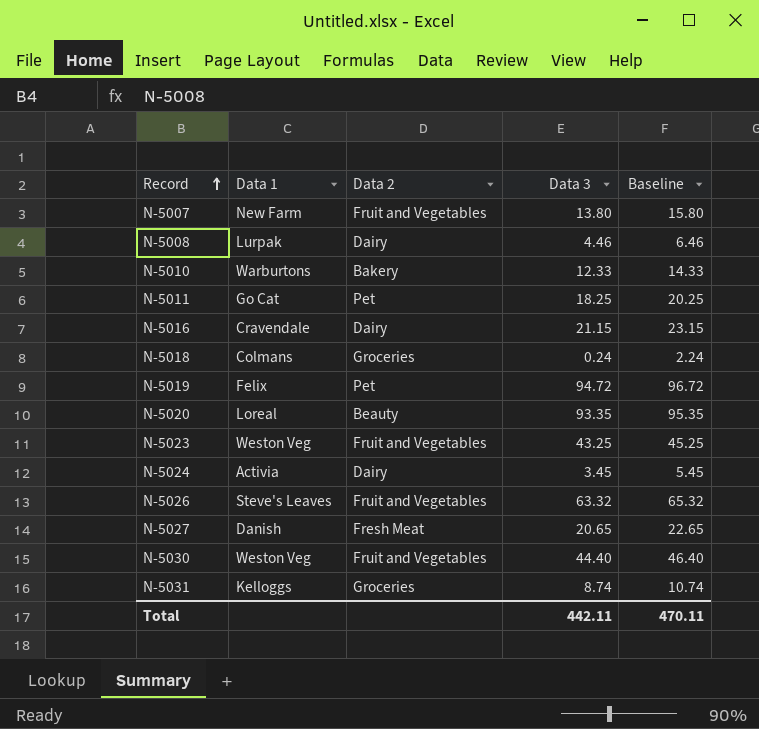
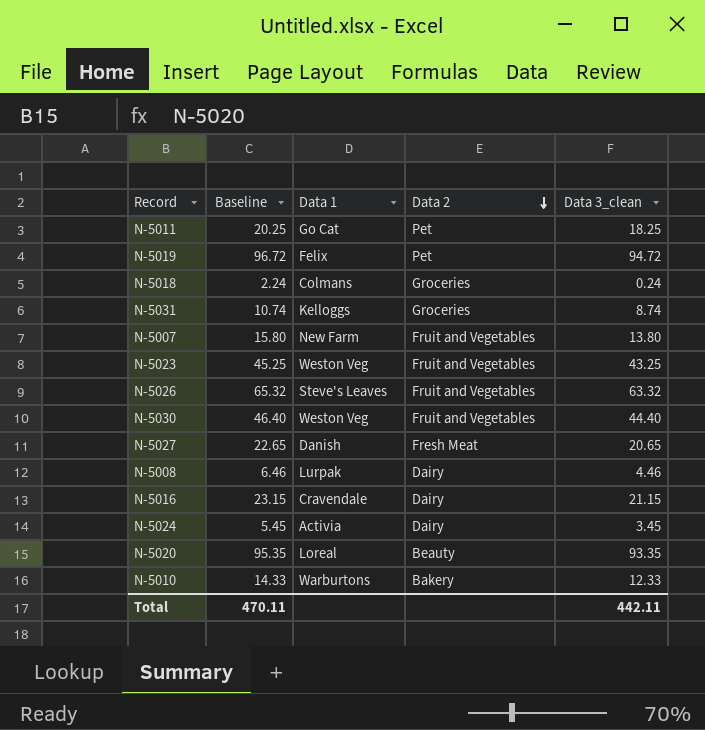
row order: Record ascending -> Data 2 descending
column Baseline | position: 5 -> 2
column name: Data 3 -> Data 3_clean

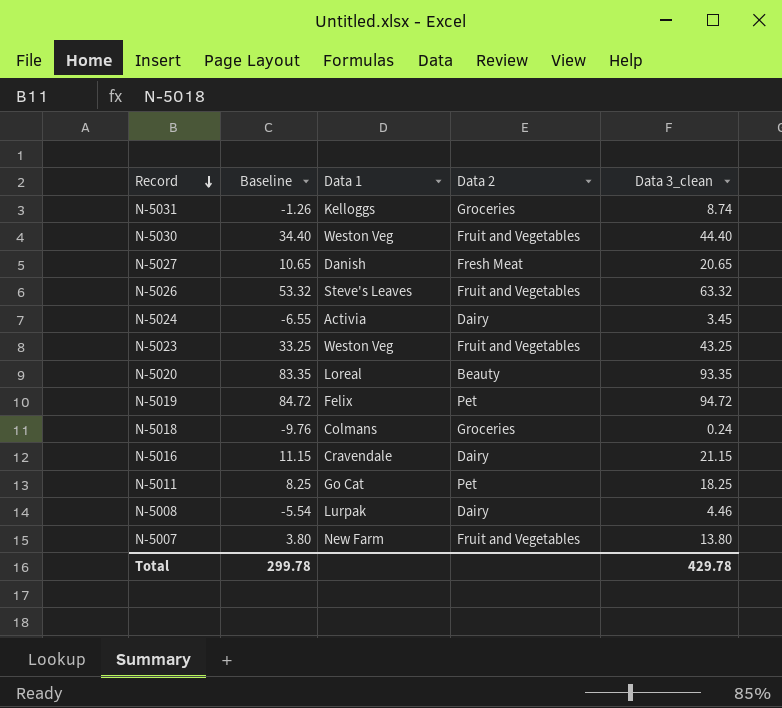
row order: Data 2 descending -> Record descending
column Baseline | formula: [Data 3_clean] + 2 -> [Data 3_clean] - 10
row N-5010: 14.33 | Warburtons | Bakery | 12.33 -> none
Total | Baseline: 470.11 -> 299.78
Total | Data 3_clean: 442.11 -> 429.78

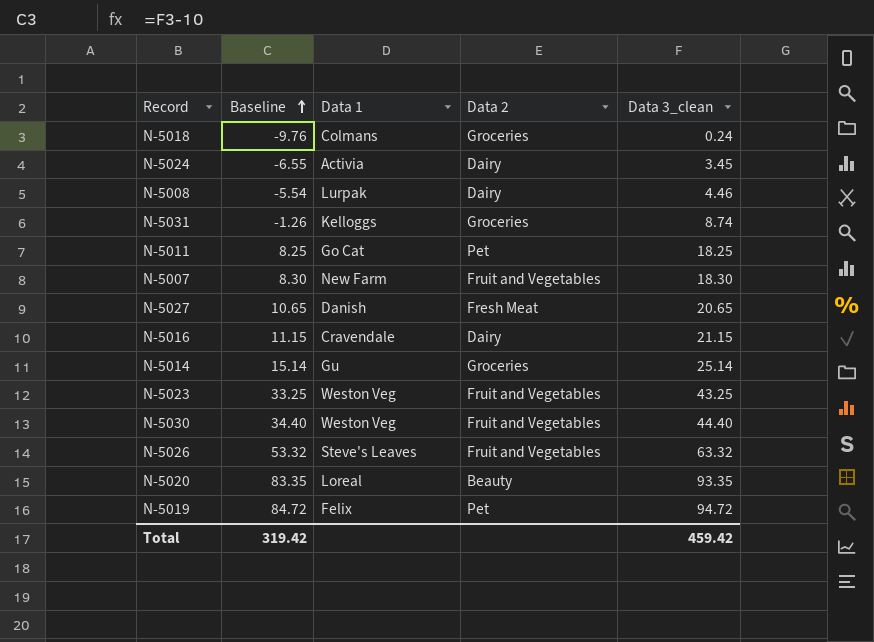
row order: Record descending -> Baseline ascending
N-5007 | Baseline: 3.80 -> 8.30
N-5007 | Data 3_clean: 13.80 -> 18.30
row N-5014: none -> 15.14 | Gu | Groceries | 25.14
Total | Baseline: 299.78 -> 319.42
Total | Data 3_clean: 429.78 -> 459.42

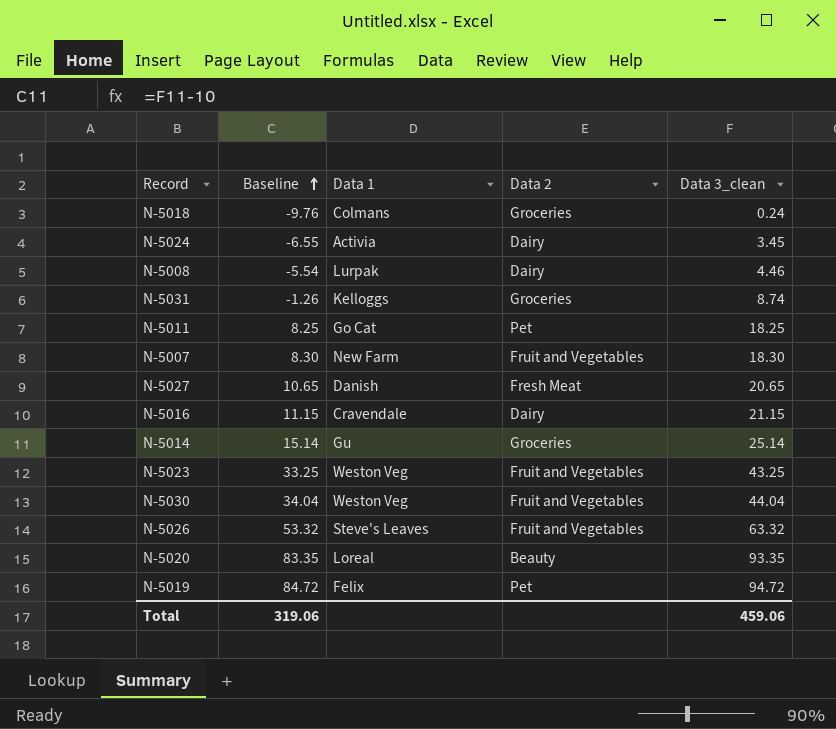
N-5030 | Baseline: 34.40 -> 34.04
N-5030 | Data 3_clean: 44.40 -> 44.04
Total | Baseline: 319.42 -> 319.06
Total | Data 3_clean: 459.42 -> 459.06

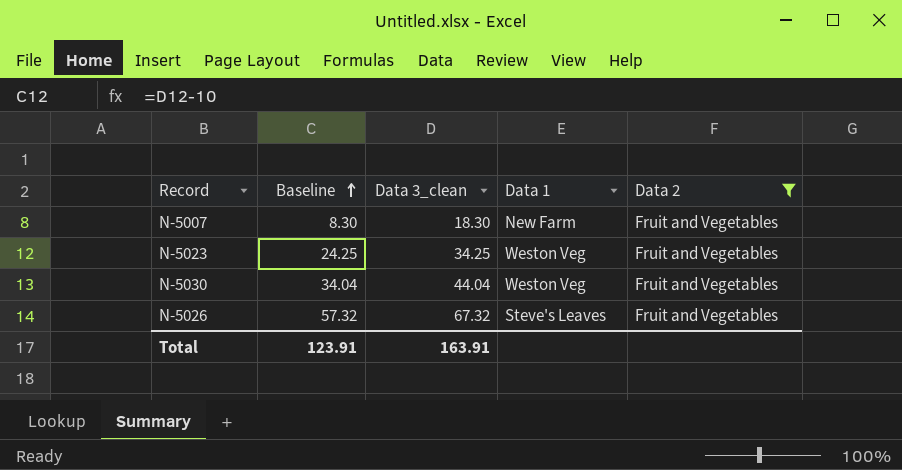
filter: none -> Data 2 = Fruit and Vegetables
column Data 3_clean | position: 5 -> 3
N-5023 | Baseline: 33.25 -> 24.25
N-5023 | Data 3_clean: 43.25 -> 34.25
N-5026 | Baseline: 53.32 -> 57.32
N-5026 | Data 3_clean: 63.32 -> 67.32
Total | Baseline: 319.06 -> 123.91
Total | Data 3_clean: 459.06 -> 163.91

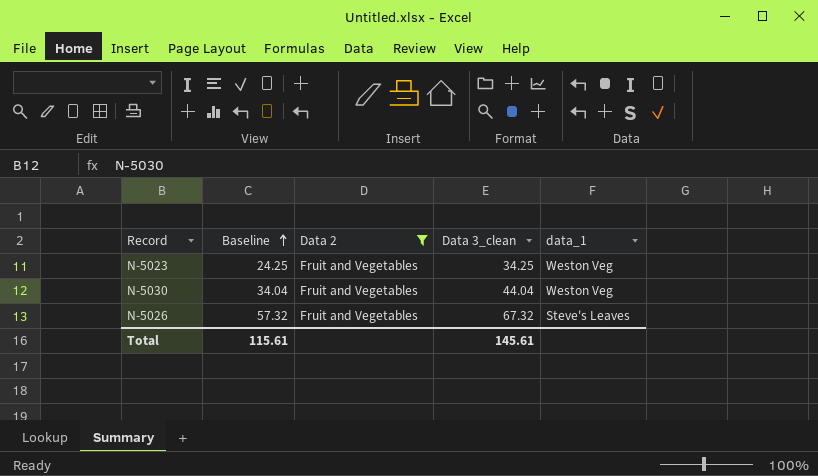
column Data 2 | position: 5 -> 3
column name: Data 1 -> data_1
row N-5007: 8.30 | 18.30 | New Farm | Fruit and Vegetables -> none
Total | Baseline: 123.91 -> 115.61
Total | Data 3_clean: 163.91 -> 145.61

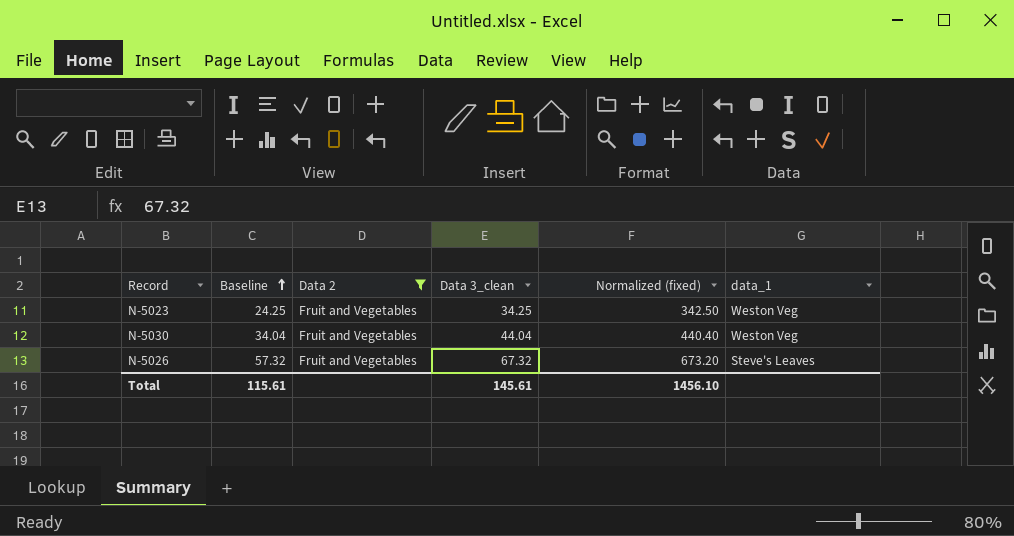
column Normalized (fixed) | formula: none -> [Data 3_clean] * 10

